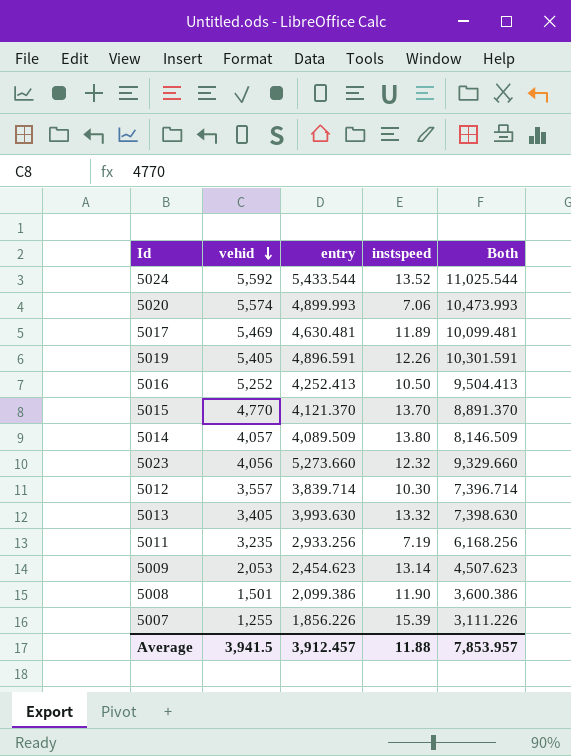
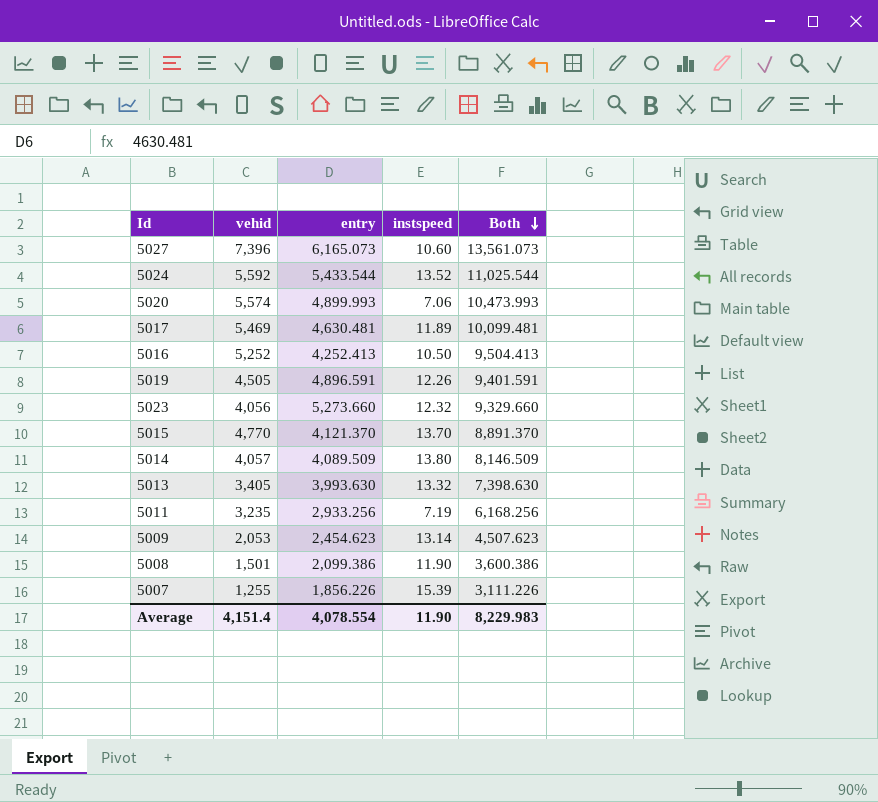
row order: vehid descending -> Both descending
row 5012: 3,557 | 3,839.714 | 10.30 | 7,396.714 -> none
row 5027: none -> 7,396 | 6,165.073 | 10.60 | 13,561.073
5019 | vehid: 5,405 -> 4,505
5019 | Both: 10,301.591 -> 9,401.591
Average | vehid: 3,941.5 -> 4,151.4
Average | entry: 3,912.457 -> 4,078.554
Average | instspeed: 11.88 -> 11.90
Average | Both: 7,853.957 -> 8,229.983

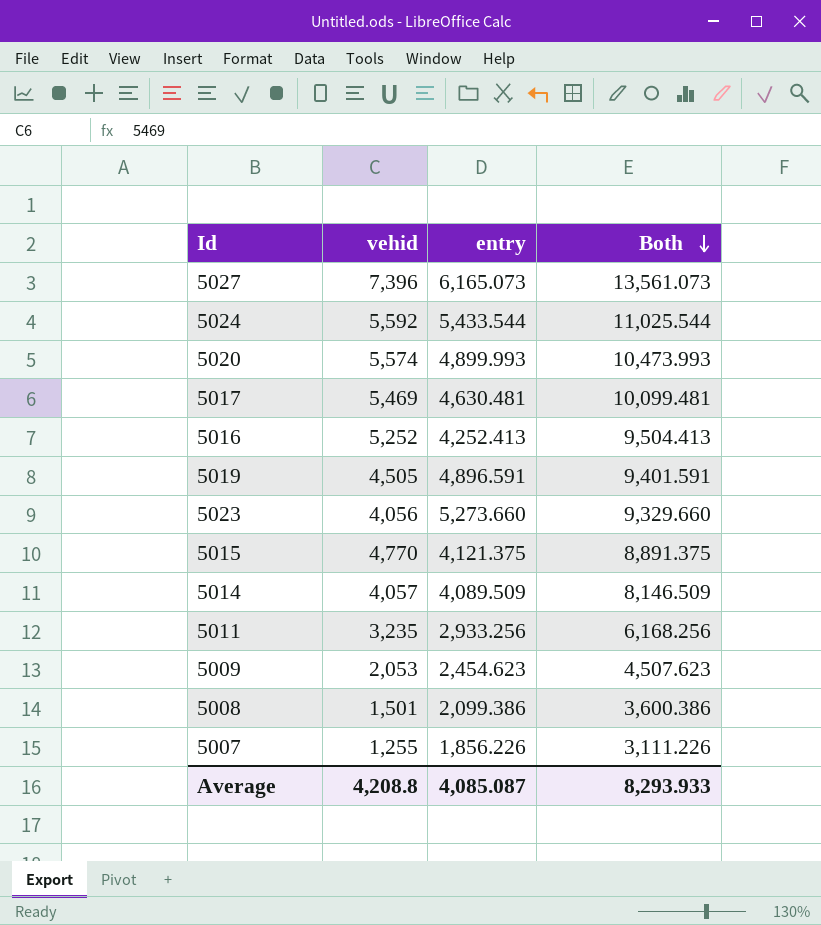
column instspeed | position: 4 -> none
row 5013: 3,405 | 3,993.630 | 13.32 | 7,398.630 -> none
5015 | entry: 4,121.370 -> 4,121.375
5015 | Both: 8,891.370 -> 8,891.375
Average | vehid: 4,151.4 -> 4,208.8
Average | entry: 4,078.554 -> 4,085.087
Average | Both: 8,229.983 -> 8,293.933

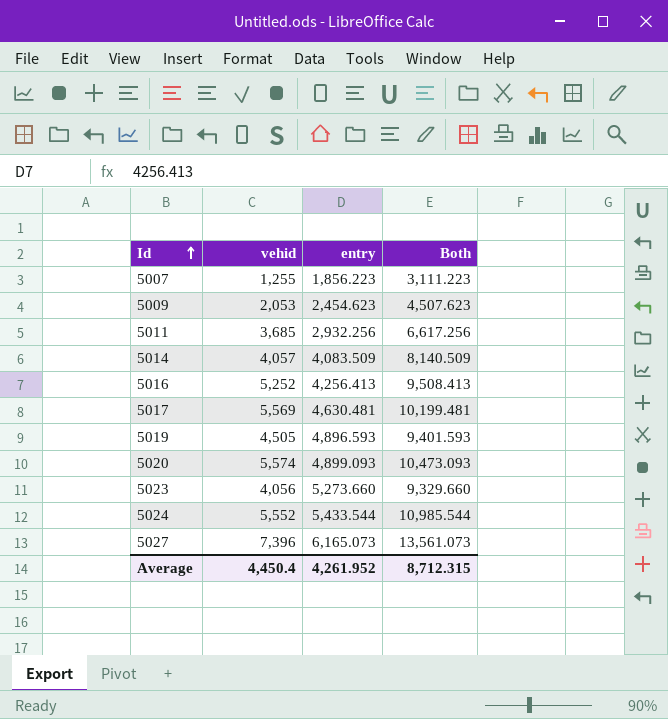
row order: Both descending -> Id ascending
row 5015: 4,770 | 4,121.375 | 8,891.375 -> none
row 5008: 1,501 | 2,099.386 | 3,600.386 -> none
5007 | entry: 1,856.226 -> 1,856.223
5007 | Both: 3,111.226 -> 3,111.223
5011 | vehid: 3,235 -> 3,685
5011 | entry: 2,933.256 -> 2,932.256
5011 | Both: 6,168.256 -> 6,617.256
5014 | entry: 4,089.509 -> 4,083.509
5014 | Both: 8,146.509 -> 8,140.509
5016 | entry: 4,252.413 -> 4,256.413
5016 | Both: 9,504.413 -> 9,508.413
5017 | vehid: 5,469 -> 5,569
5017 | Both: 10,099.481 -> 10,199.481
5019 | entry: 4,896.591 -> 4,896.593
5019 | Both: 9,401.591 -> 9,401.593
5020 | entry: 4,899.993 -> 4,899.093
5020 | Both: 10,473.993 -> 10,473.093
5024 | vehid: 5,592 -> 5,552
5024 | Both: 11,025.544 -> 10,985.544
Average | vehid: 4,208.8 -> 4,450.4
Average | entry: 4,085.087 -> 4,261.952
Average | Both: 8,293.933 -> 8,712.315

